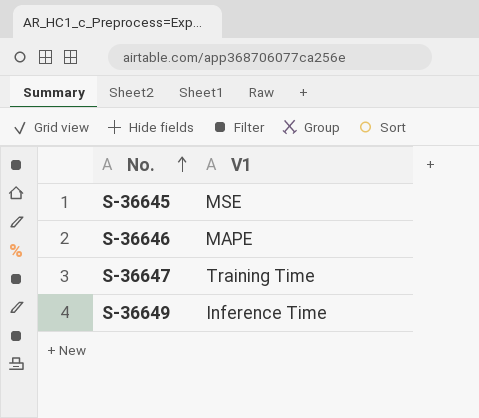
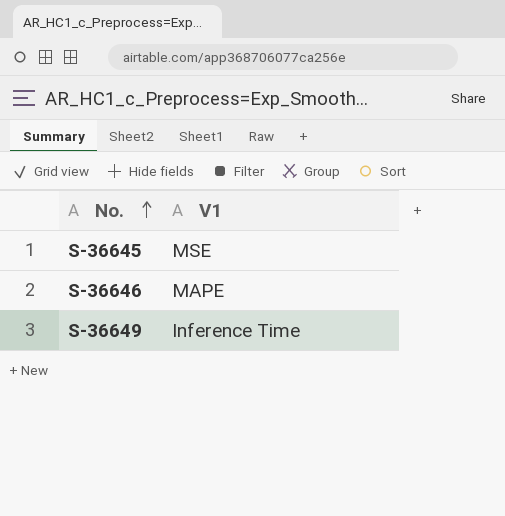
row S-36647: Training Time -> none

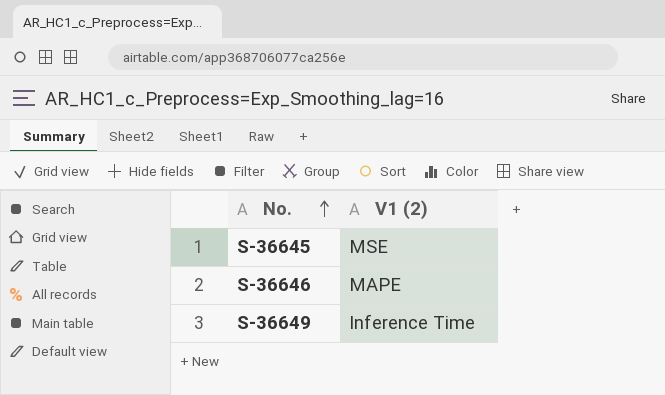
column name: V1 -> V1 (2)

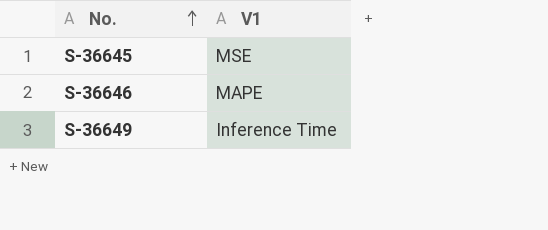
column name: V1 (2) -> V1

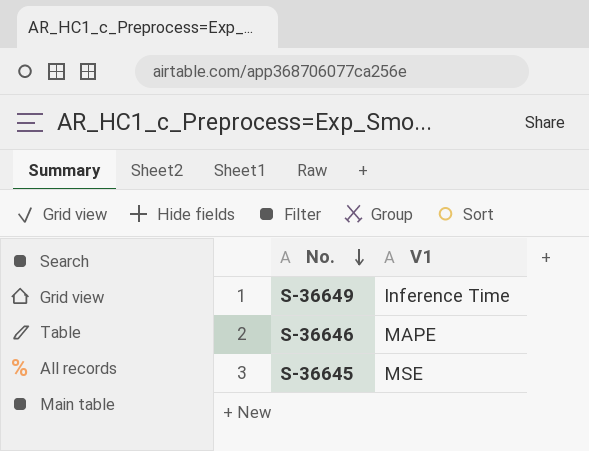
row order: No. ascending -> No. descending

